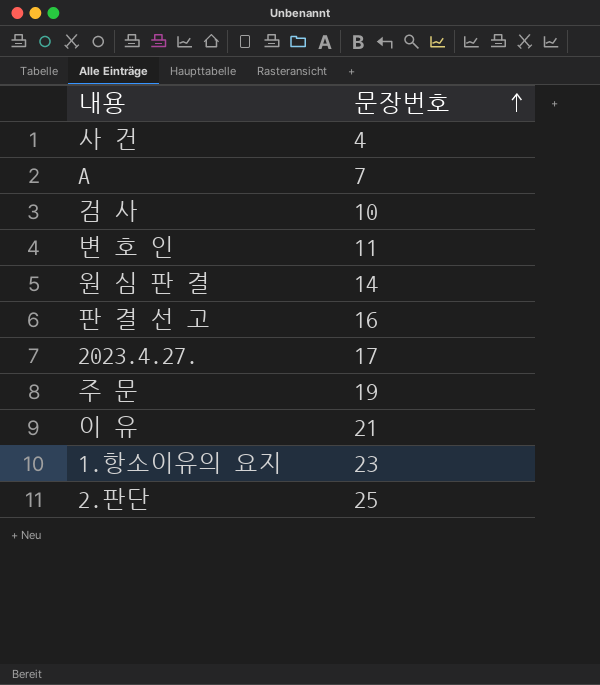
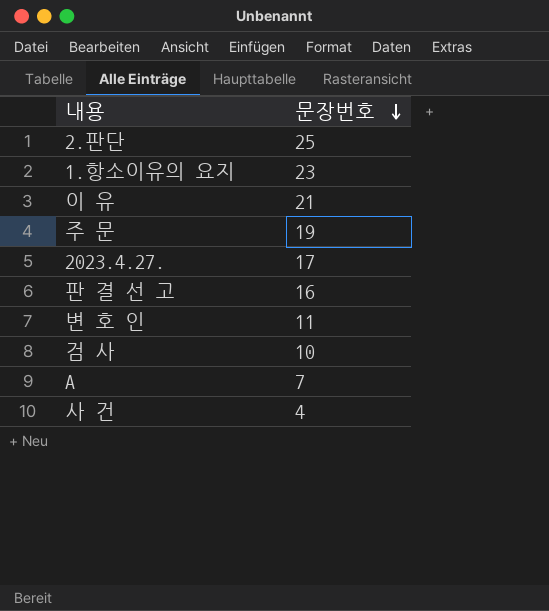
row order: 문장번호 ascending -> 문장번호 descending
row 원 심 판 결: 14 -> none

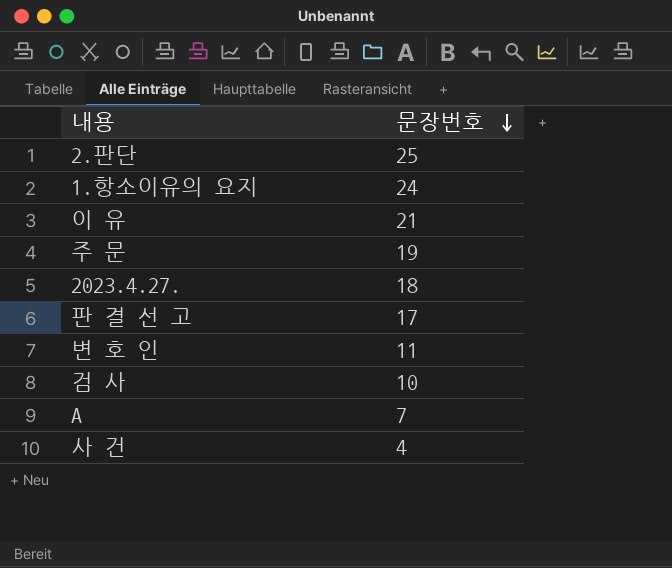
1.항소이유의 요지 | 문장번호: 23 -> 24
2023.4.27. | 문장번호: 17 -> 18
판 결 선 고 | 문장번호: 16 -> 17

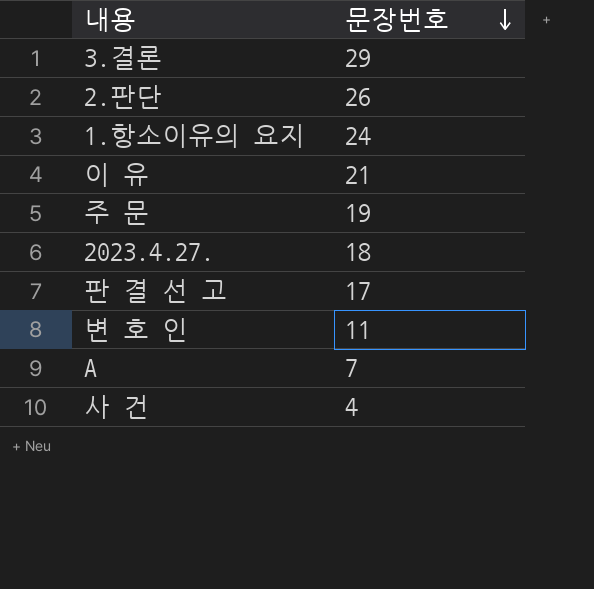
row 검 사: 10 -> none
row 3.결론: none -> 29
2.판단 | 문장번호: 25 -> 26

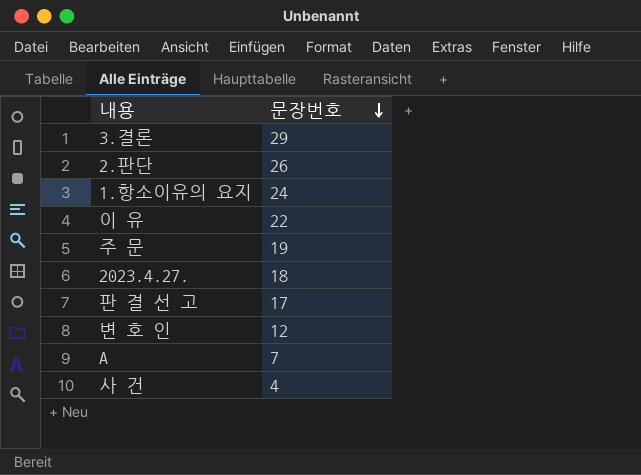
이 유 | 문장번호: 21 -> 22
변 호 인 | 문장번호: 11 -> 12

